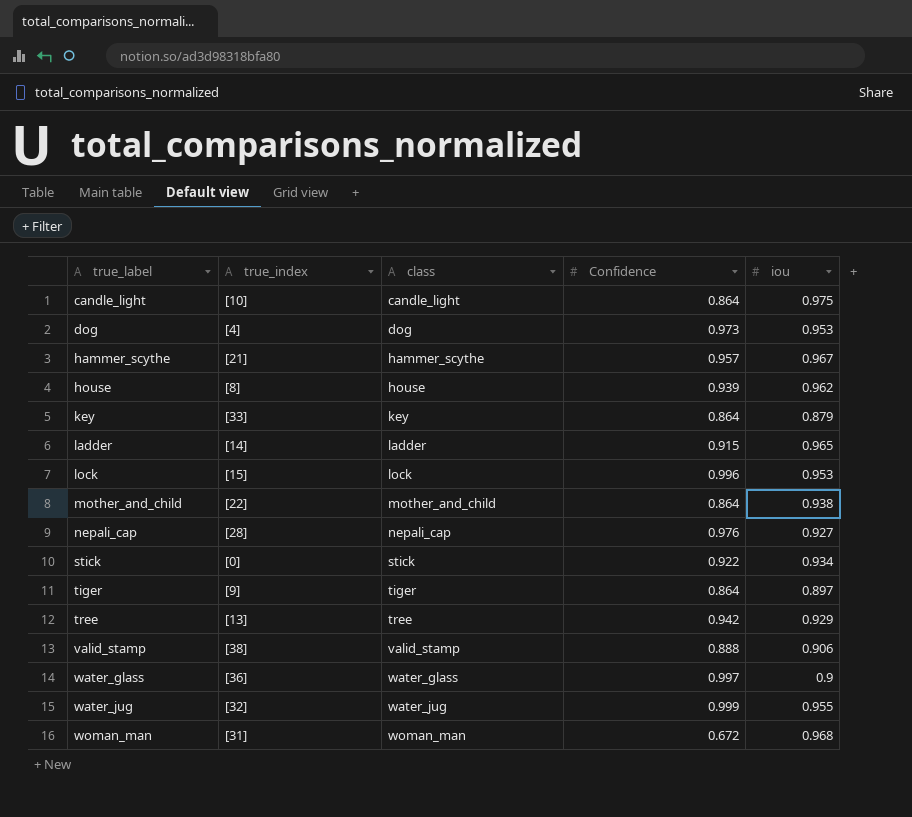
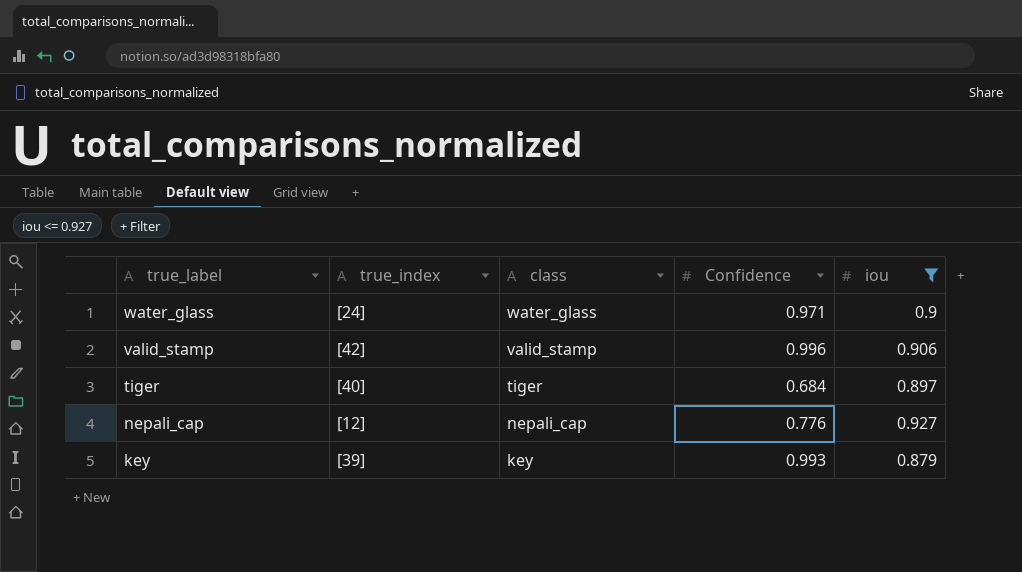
filter: none -> iou <= 0.927
row order: true_label ascending -> true_label descending
water_glass | true_index: [36] -> [24]
water_glass | Confidence: 0.997 -> 0.971
valid_stamp | true_index: [38] -> [42]
valid_stamp | Confidence: 0.888 -> 0.996
tiger | true_index: [9] -> [40]
tiger | Confidence: 0.864 -> 0.684
nepali_cap | true_index: [28] -> [12]
nepali_cap | Confidence: 0.976 -> 0.776
key | true_index: [33] -> [39]
key | Confidence: 0.864 -> 0.993

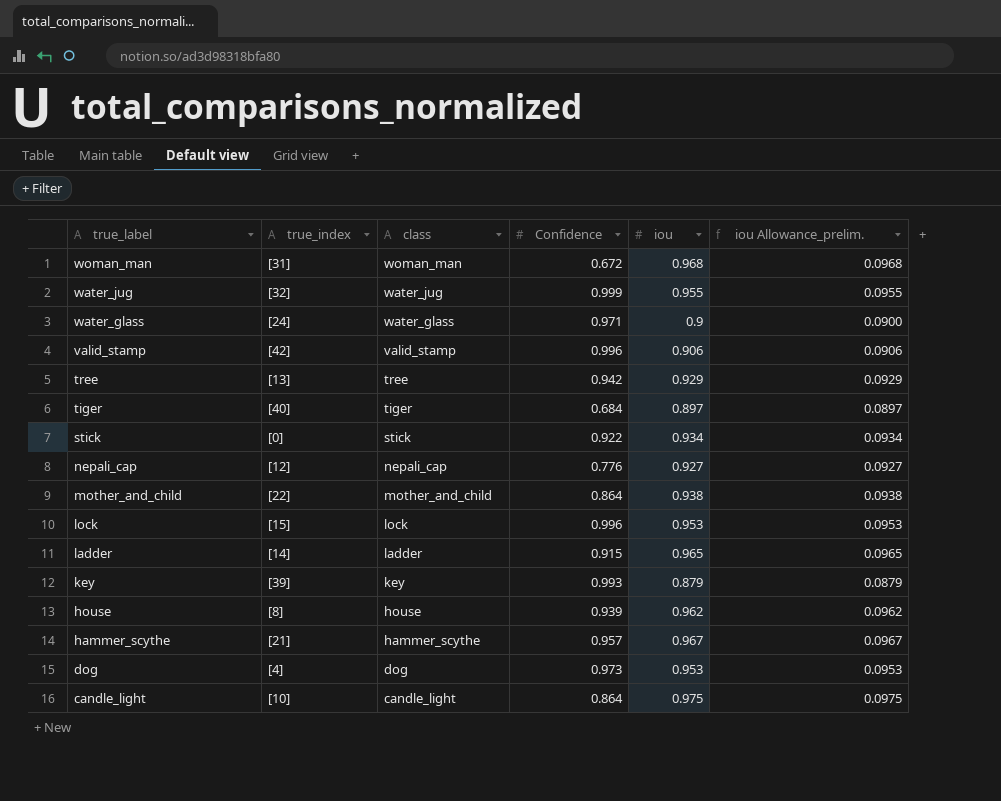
filter: iou <= 0.927 -> none
column iou Allowance_prelim. | formula: none -> [iou] * 0.1

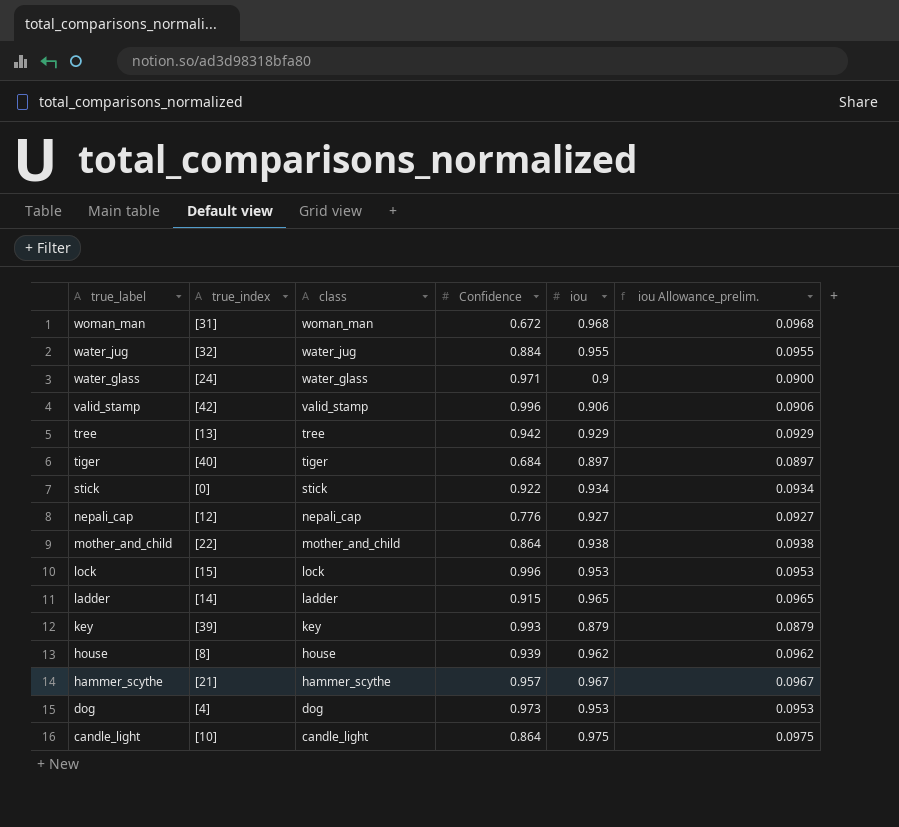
water_jug | Confidence: 0.999 -> 0.884

